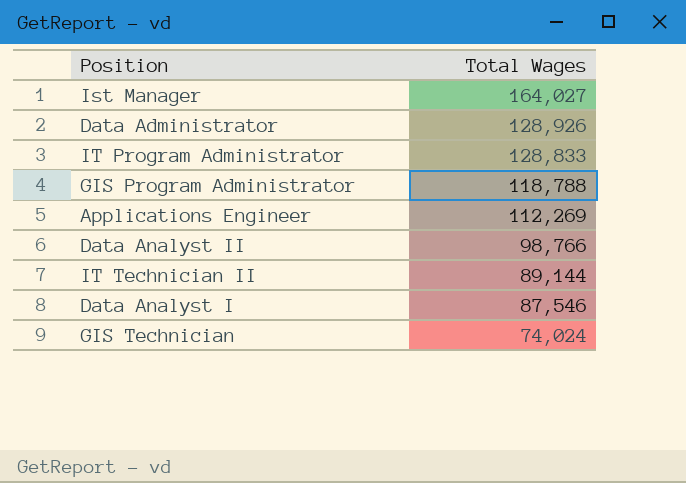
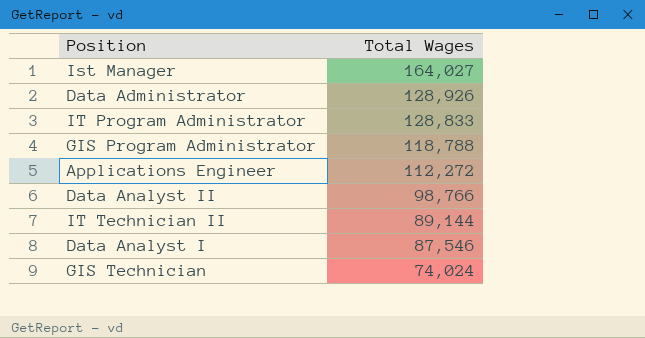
Applications Engineer | Total Wages: 112,269 -> 112,272

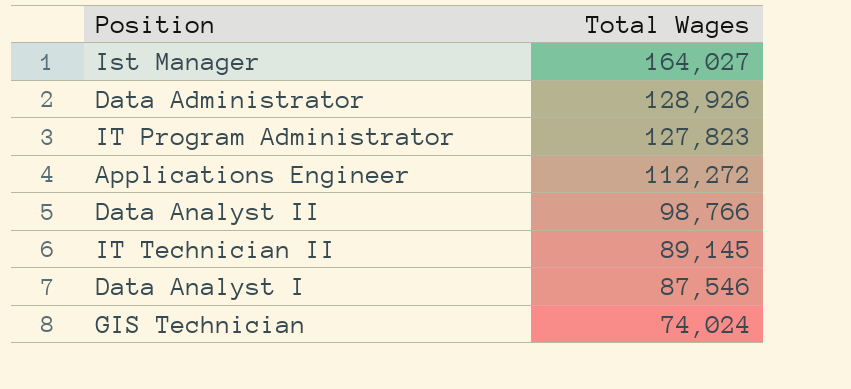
row GIS Program Administrator: 118,788 -> none
IT Program Administrator | Total Wages: 128,833 -> 127,823
IT Technician II | Total Wages: 89,144 -> 89,145

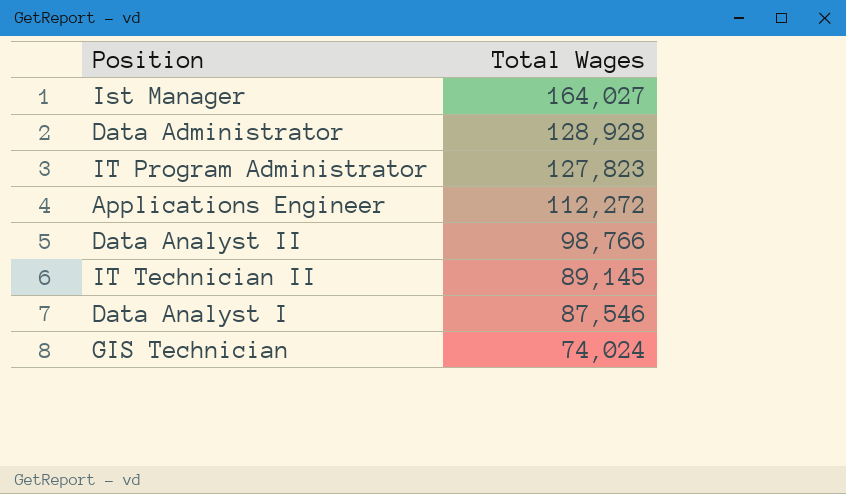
Data Administrator | Total Wages: 128,926 -> 128,928

